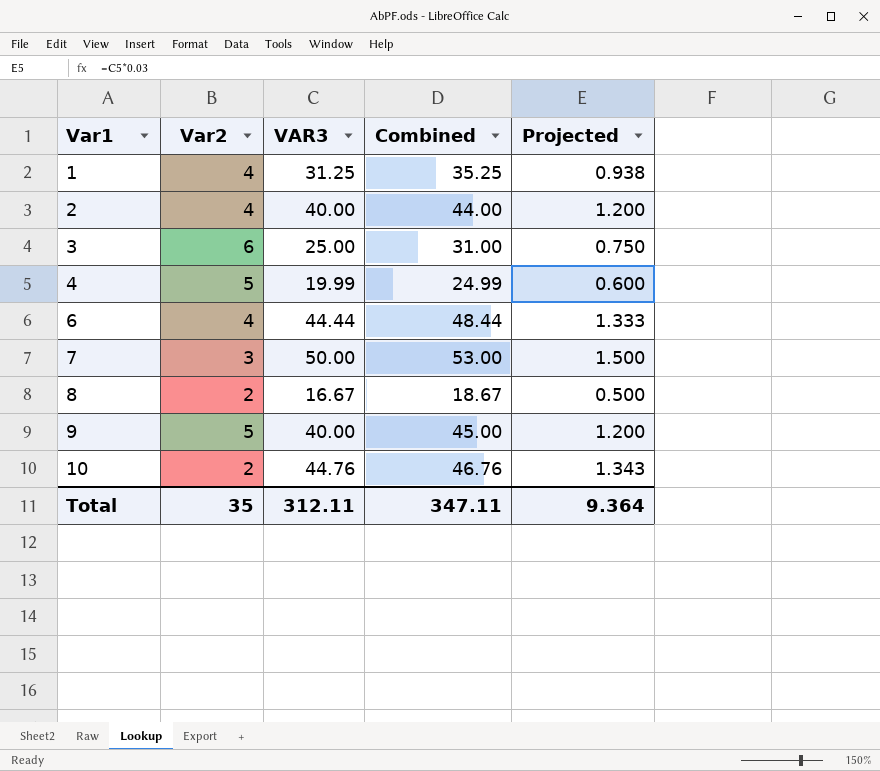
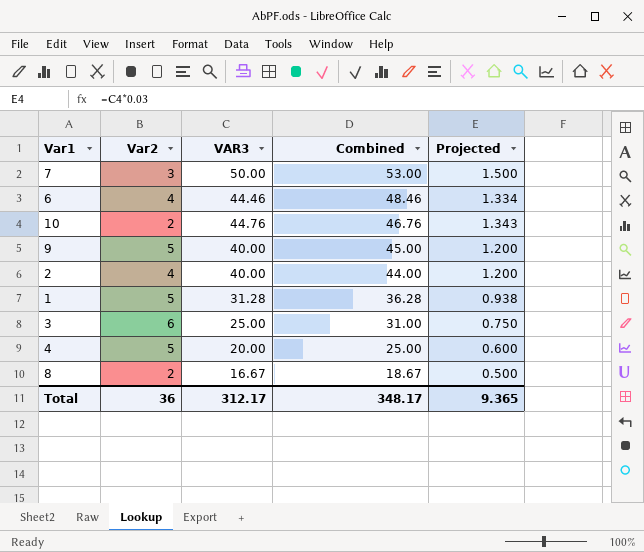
row order: Var1 ascending -> Combined descending
6 | VAR3: 44.44 -> 44.46
6 | Combined: 48.44 -> 48.46
6 | Projected: 1.333 -> 1.334
1 | Var2: 4 -> 5
1 | VAR3: 31.25 -> 31.28
1 | Combined: 35.25 -> 36.28
4 | VAR3: 19.99 -> 20.00
4 | Combined: 24.99 -> 25.00
Total | Var2: 35 -> 36
Total | VAR3: 312.11 -> 312.17
Total | Combined: 347.11 -> 348.17
Total | Projected: 9.364 -> 9.365

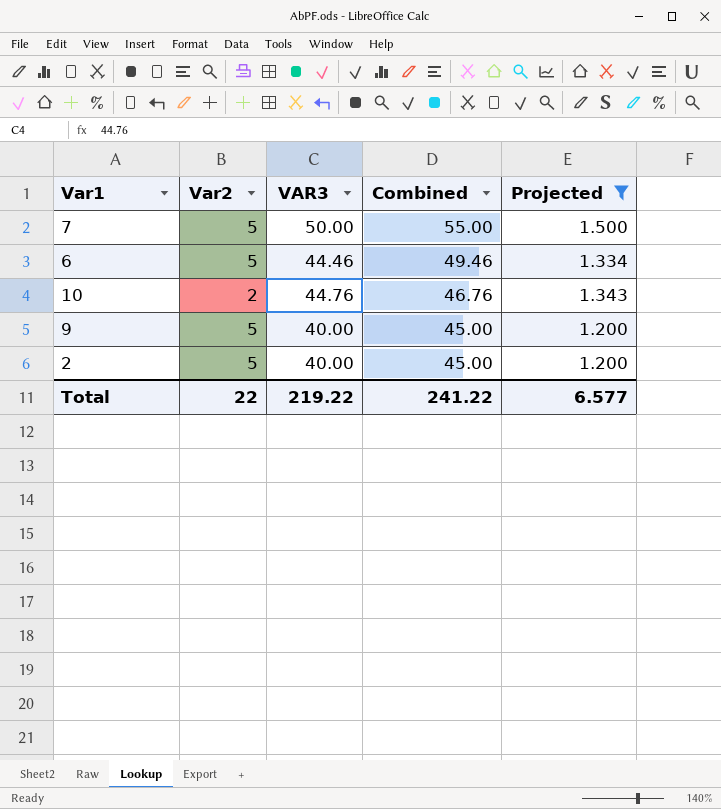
filter: none -> Projected >= 1.200
7 | Var2: 3 -> 5
7 | Combined: 53.00 -> 55.00
6 | Var2: 4 -> 5
6 | Combined: 48.46 -> 49.46
2 | Var2: 4 -> 5
2 | Combined: 44.00 -> 45.00
Total | Var2: 36 -> 22
Total | VAR3: 312.17 -> 219.22
Total | Combined: 348.17 -> 241.22
Total | Projected: 9.365 -> 6.577

